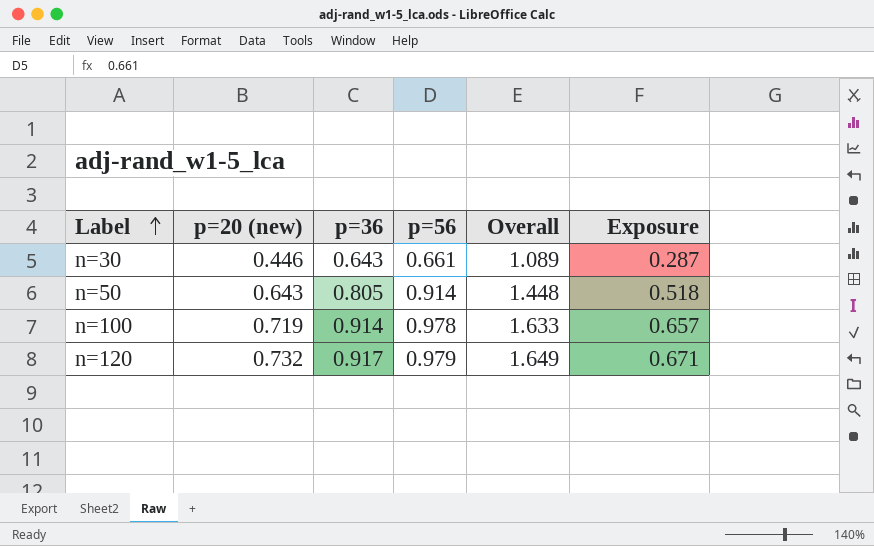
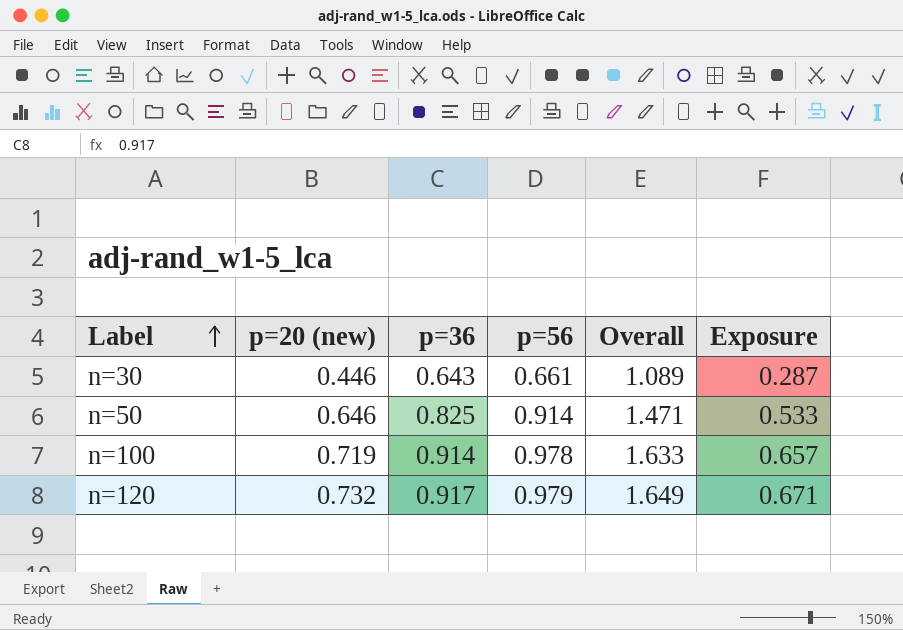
n=50 | p=20 (new): 0.643 -> 0.646
n=50 | p=36: 0.805 -> 0.825
n=50 | Overall: 1.448 -> 1.471
n=50 | Exposure: 0.518 -> 0.533

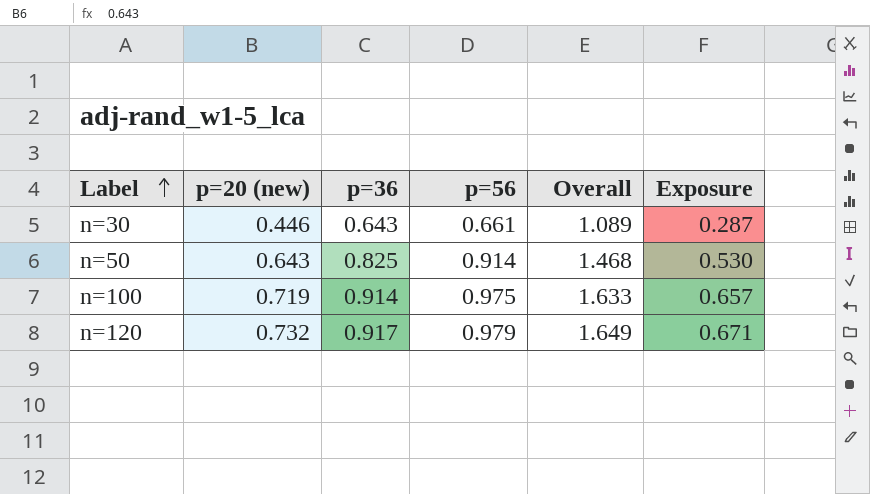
n=50 | p=20 (new): 0.646 -> 0.643
n=50 | Overall: 1.471 -> 1.468
n=50 | Exposure: 0.533 -> 0.530
n=100 | p=56: 0.978 -> 0.975

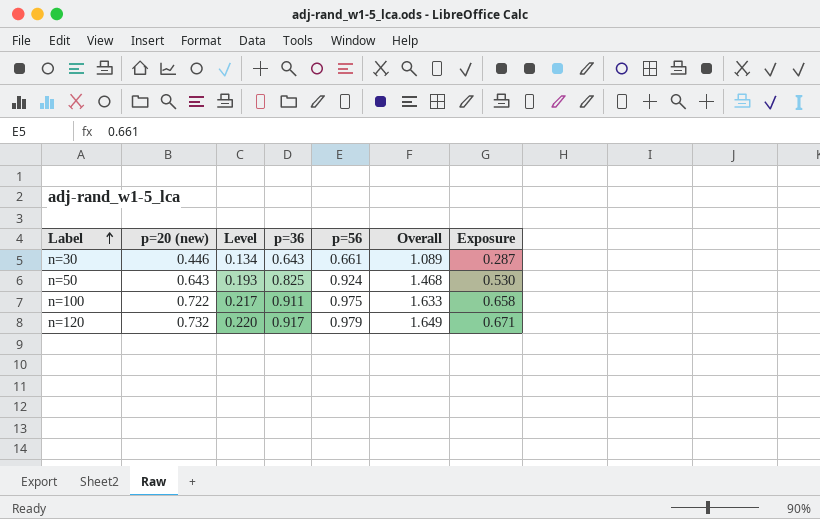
column Level | formula: none -> [p=20 (new)] * 0.3
n=50 | p=56: 0.914 -> 0.924
n=100 | p=20 (new): 0.719 -> 0.722
n=100 | p=36: 0.914 -> 0.911
n=100 | Exposure: 0.657 -> 0.658

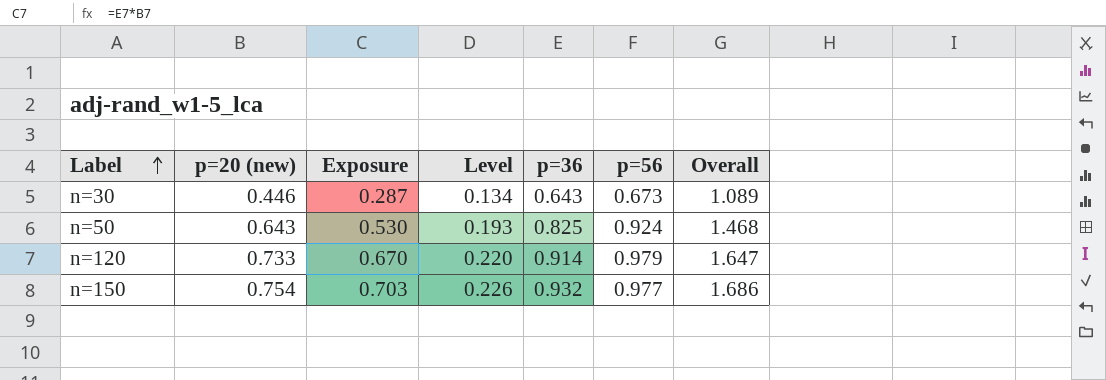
column Exposure | position: 7 -> 3
row n=100: 0.722 | 0.217 | 0.911 | 0.975 | 1.633 | 0.658 -> none
n=30 | p=56: 0.661 -> 0.673
n=120 | p=20 (new): 0.732 -> 0.733
n=120 | Exposure: 0.671 -> 0.670
n=120 | p=36: 0.917 -> 0.914
n=120 | Overall: 1.649 -> 1.647
row n=150: none -> 0.754 | 0.703 | 0.226 | 0.932 | 0.977 | 1.686

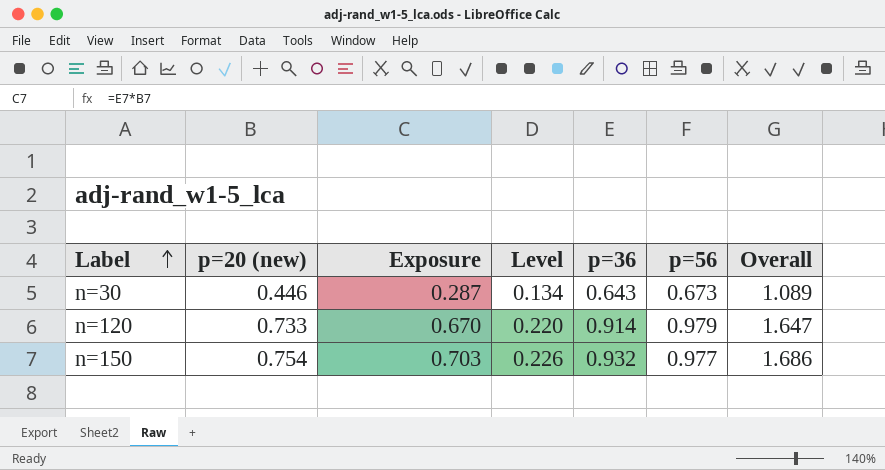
row n=50: 0.643 | 0.530 | 0.193 | 0.825 | 0.924 | 1.468 -> none

